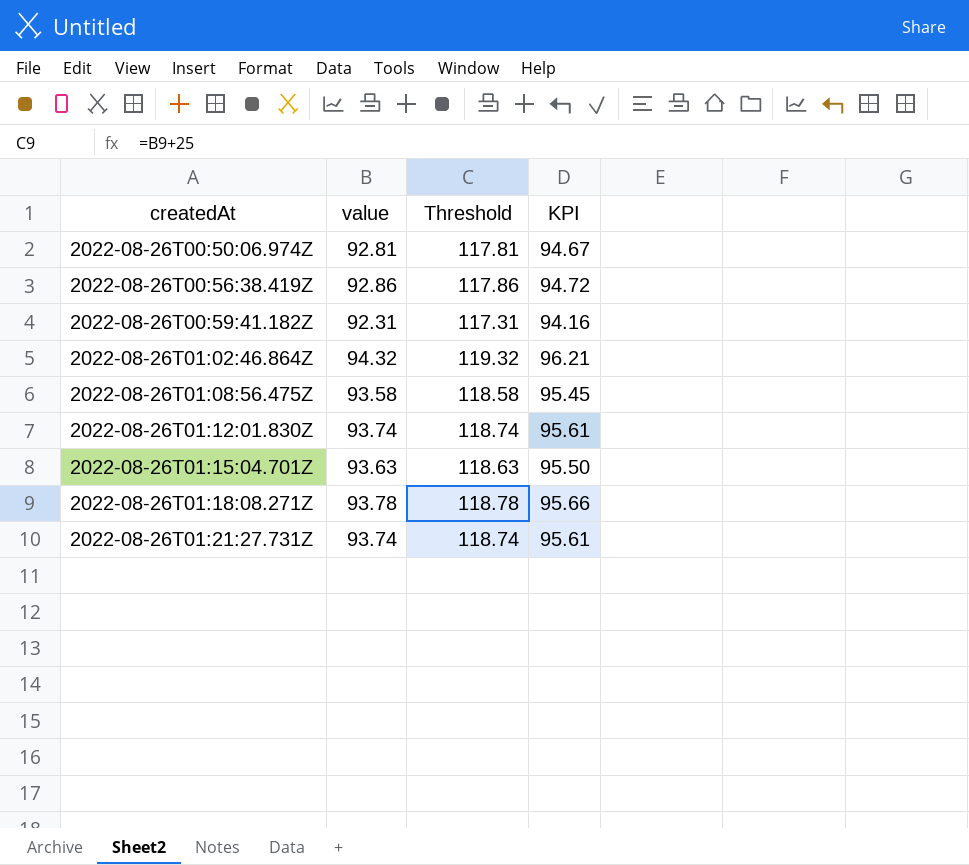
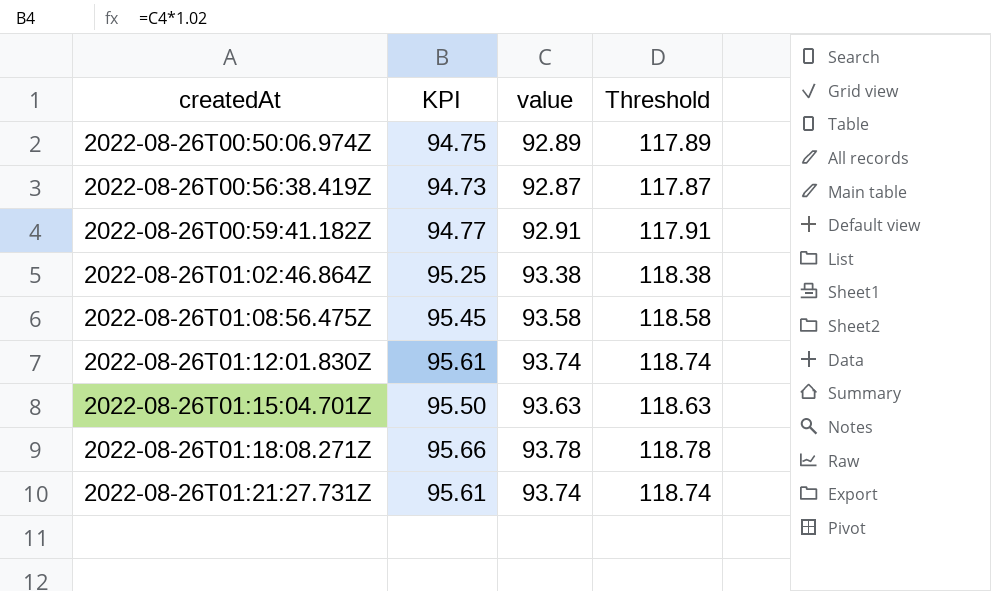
column KPI | position: 4 -> 2
2022-08-26T00:50:06.974Z | KPI: 94.67 -> 94.75
2022-08-26T00:50:06.974Z | value: 92.81 -> 92.89
2022-08-26T00:50:06.974Z | Threshold: 117.81 -> 117.89
2022-08-26T00:56:38.419Z | KPI: 94.72 -> 94.73
2022-08-26T00:56:38.419Z | value: 92.86 -> 92.87
2022-08-26T00:56:38.419Z | Threshold: 117.86 -> 117.87
2022-08-26T00:59:41.182Z | KPI: 94.16 -> 94.77
2022-08-26T00:59:41.182Z | value: 92.31 -> 92.91
2022-08-26T00:59:41.182Z | Threshold: 117.31 -> 117.91
2022-08-26T01:02:46.864Z | KPI: 96.21 -> 95.25
2022-08-26T01:02:46.864Z | value: 94.32 -> 93.38
2022-08-26T01:02:46.864Z | Threshold: 119.32 -> 118.38

